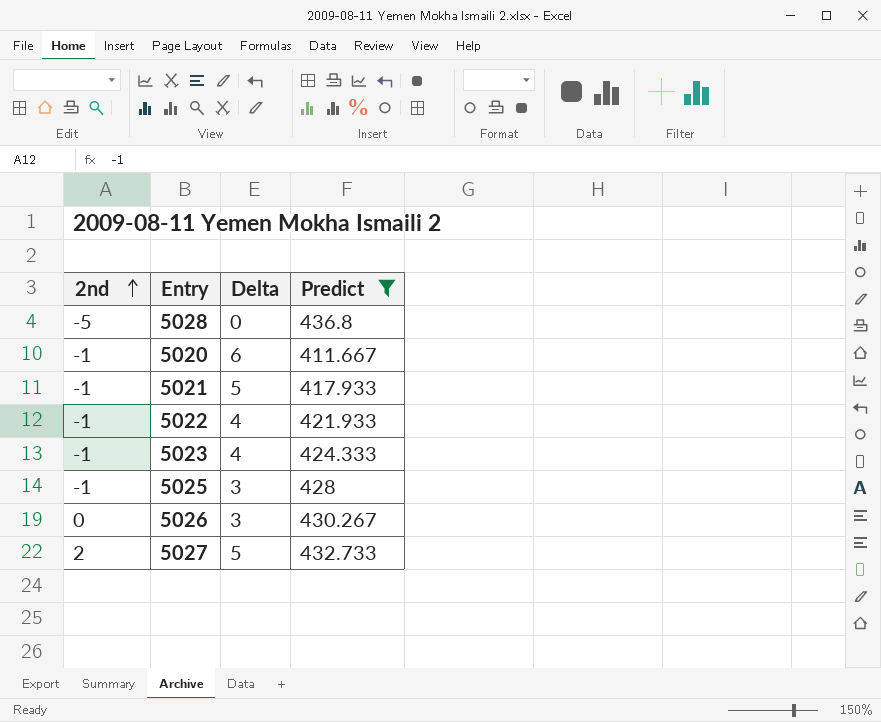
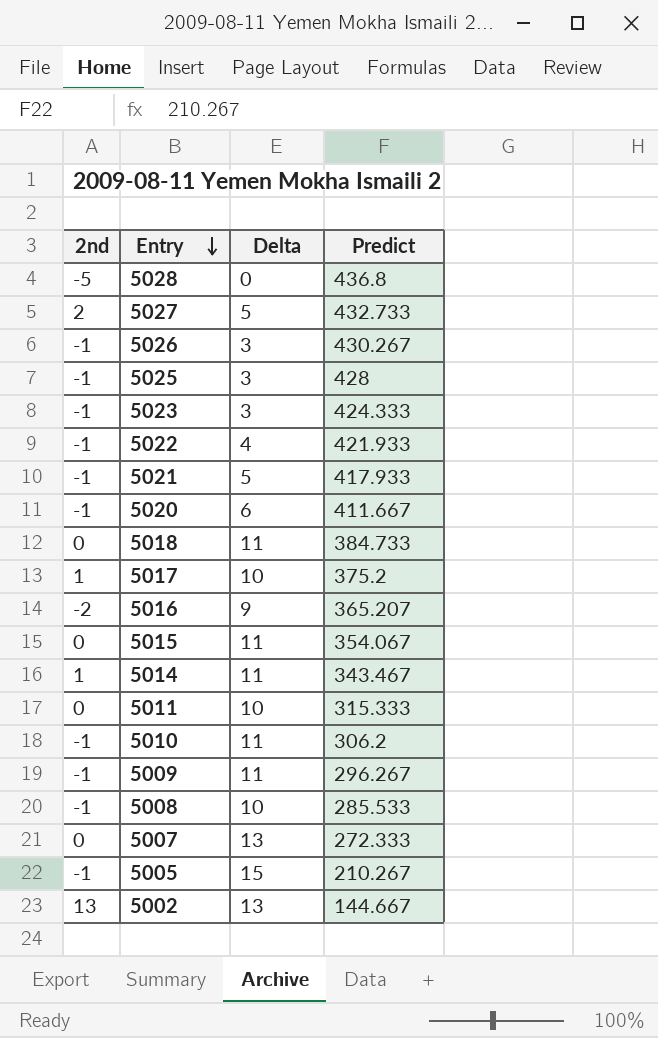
filter: Predict >= 411.667 -> none
row order: 2nd ascending -> Entry descending
5026 | 2nd: 0 -> -1
5023 | Delta: 4 -> 3

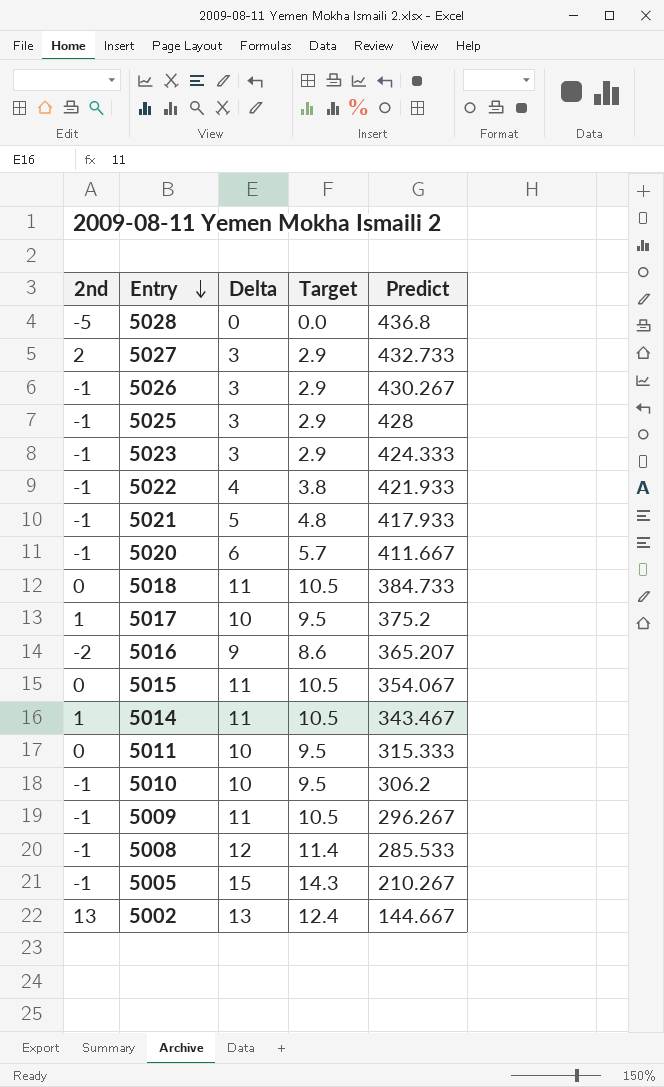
column Target | formula: none -> [Delta] * 0.95
row 5007: 0 | 13 | 272.333 -> none
5027 | Delta: 5 -> 3
5010 | Delta: 11 -> 10
5008 | Delta: 10 -> 12

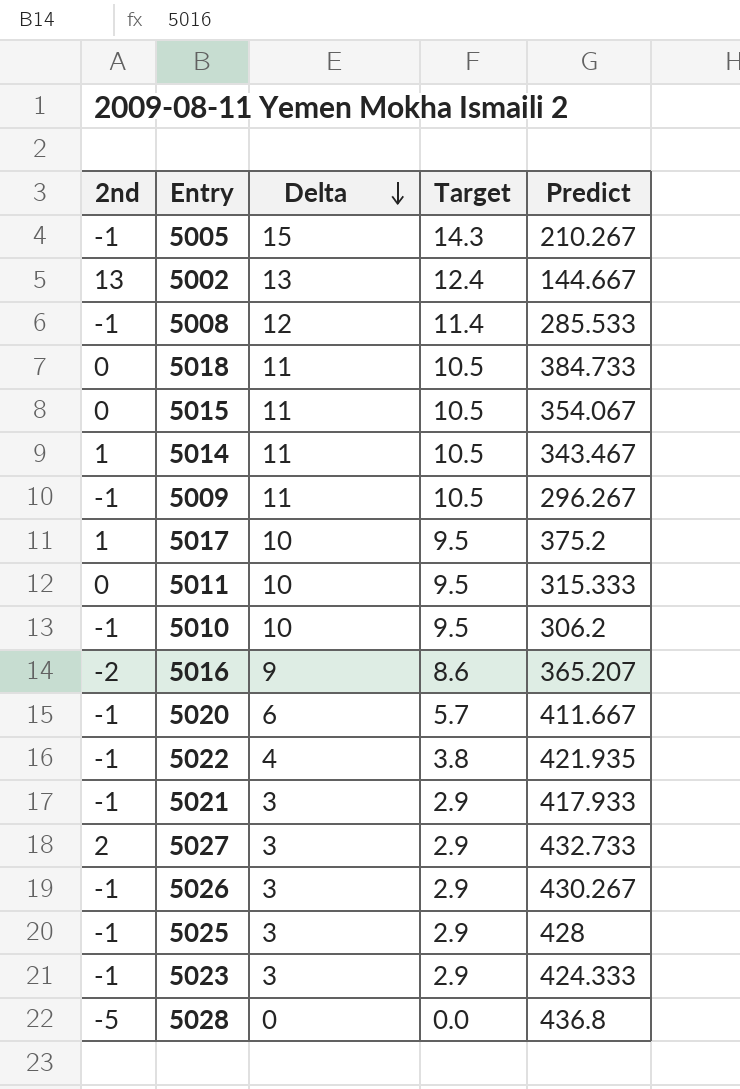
row order: Entry descending -> Delta descending
5022 | Predict: 421.933 -> 421.935
5021 | Delta: 5 -> 3
5021 | Target: 4.8 -> 2.9

